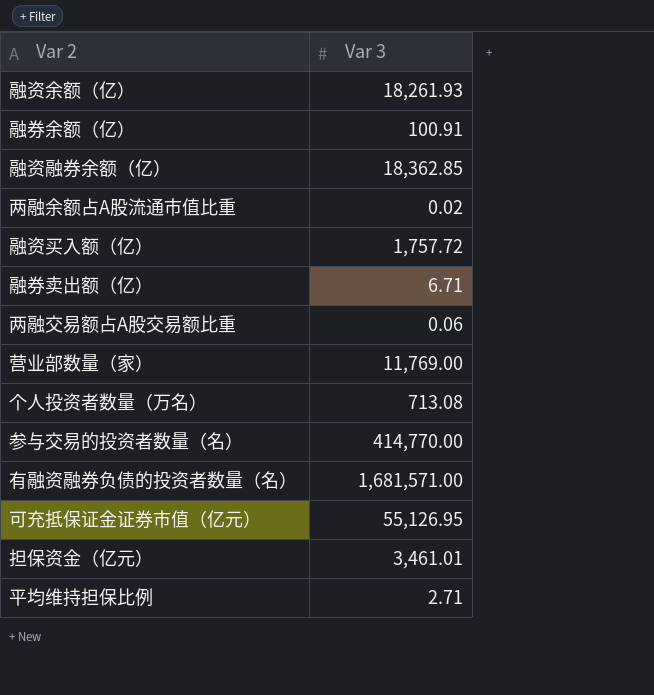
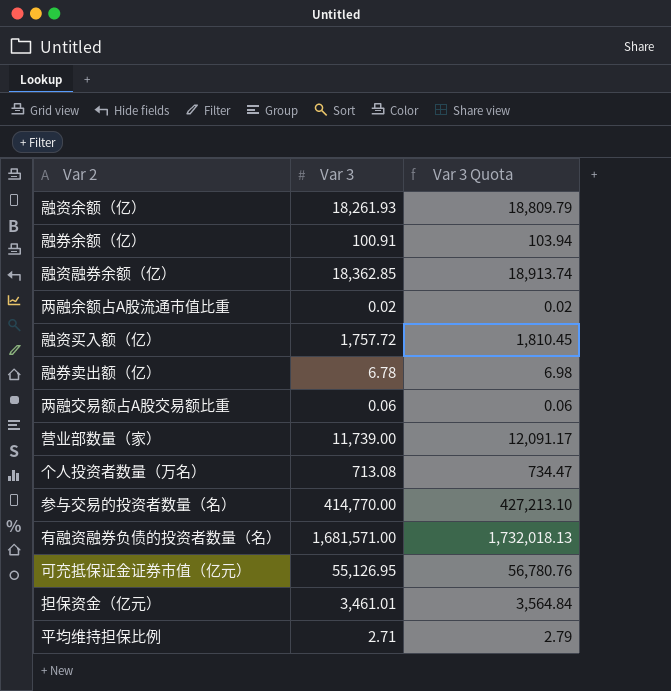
column Var 3 Quota | formula: none -> [Var 3] * 1.03
融券卖出额（亿） | Var 3: 6.71 -> 6.78
营业部数量（家） | Var 3: 11,769.00 -> 11,739.00

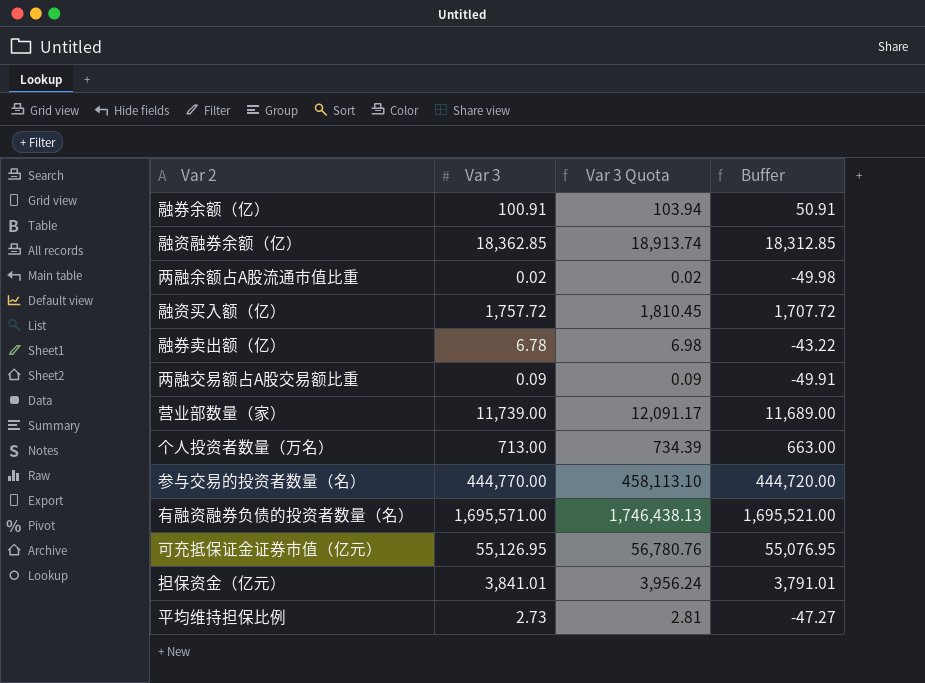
column Buffer | formula: none -> [Var 3] - 50
row 融资余额（亿）: 18,261.93 | 18,809.79 -> none
两融交易额占A股交易额比重 | Var 3: 0.06 -> 0.09
两融交易额占A股交易额比重 | Var 3 Quota: 0.06 -> 0.09
个人投资者数量（万名） | Var 3: 713.08 -> 713.00
个人投资者数量（万名） | Var 3 Quota: 734.47 -> 734.39
参与交易的投资者数量（名） | Var 3: 414,770.00 -> 444,770.00
参与交易的投资者数量（名） | Var 3 Quota: 427,213.10 -> 458,113.10
有融资融券负债的投资者数量（名） | Var 3: 1,681,571.00 -> 1,695,571.00
有融资融券负债的投资者数量（名） | Var 3 Quota: 1,732,018.13 -> 1,746,438.13
担保资金（亿元） | Var 3: 3,461.01 -> 3,841.01
担保资金（亿元） | Var 3 Quota: 3,564.84 -> 3,956.24
平均维持担保比例 | Var 3: 2.71 -> 2.73
平均维持担保比例 | Var 3 Quota: 2.79 -> 2.81

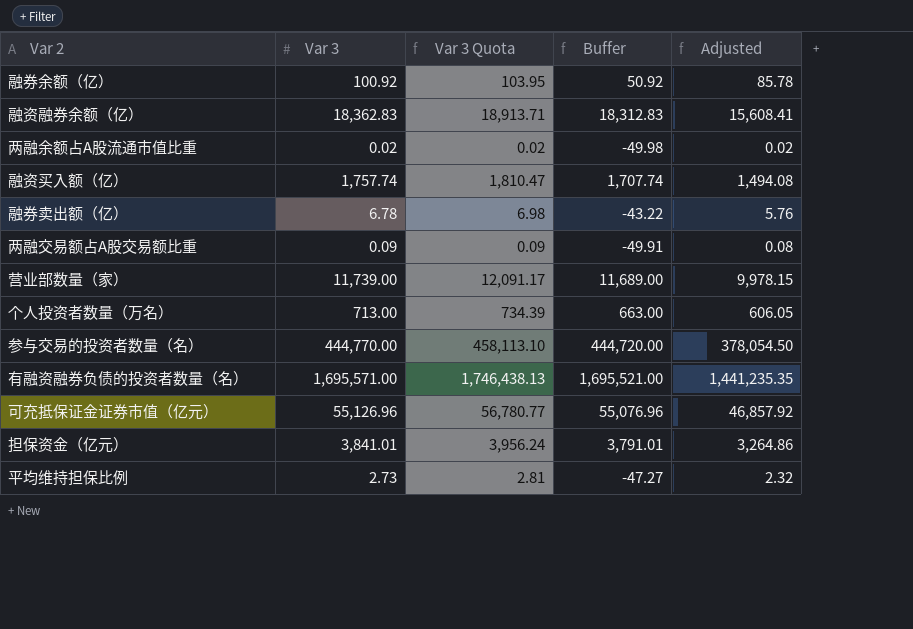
column Adjusted | formula: none -> [Var 3] * 0.85
融券余额（亿） | Var 3: 100.91 -> 100.92
融券余额（亿） | Var 3 Quota: 103.94 -> 103.95
融券余额（亿） | Buffer: 50.91 -> 50.92
融资融券余额（亿） | Var 3: 18,362.85 -> 18,362.83
融资融券余额（亿） | Var 3 Quota: 18,913.74 -> 18,913.71
融资融券余额（亿） | Buffer: 18,312.85 -> 18,312.83
融资买入额（亿） | Var 3: 1,757.72 -> 1,757.74
融资买入额（亿） | Var 3 Quota: 1,810.45 -> 1,810.47
融资买入额（亿） | Buffer: 1,707.72 -> 1,707.74
可充抵保证金证券市值（亿元） | Var 3: 55,126.95 -> 55,126.96
可充抵保证金证券市值（亿元） | Var 3 Quota: 56,780.76 -> 56,780.77
可充抵保证金证券市值（亿元） | Buffer: 55,076.95 -> 55,076.96

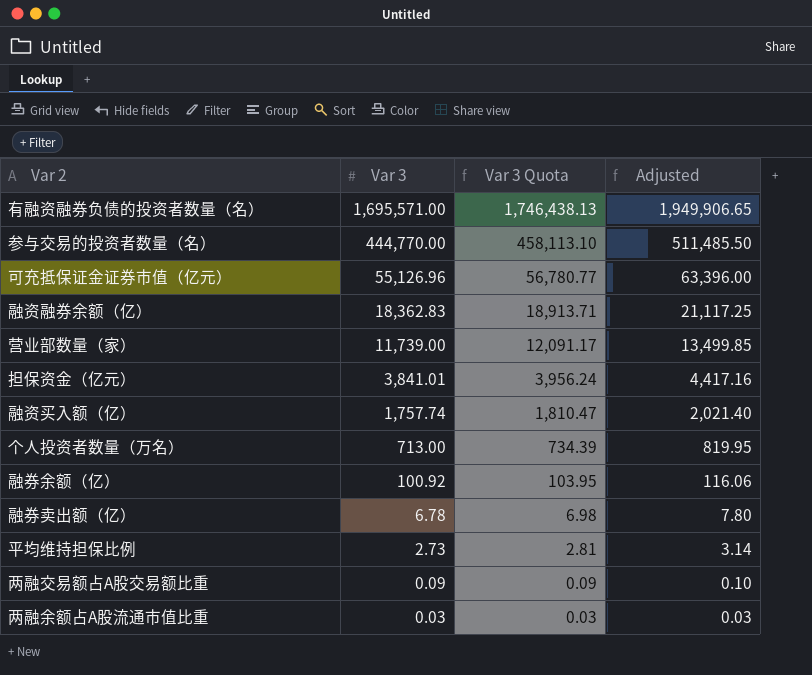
row order: none -> Var 3 descending
column Buffer | formula: [Var 3] - 50 -> none
column Adjusted | formula: [Var 3] * 0.85 -> [Var 3] * 1.15
两融余额占A股流通市值比重 | Var 3: 0.02 -> 0.03
两融余额占A股流通市值比重 | Var 3 Quota: 0.02 -> 0.03

